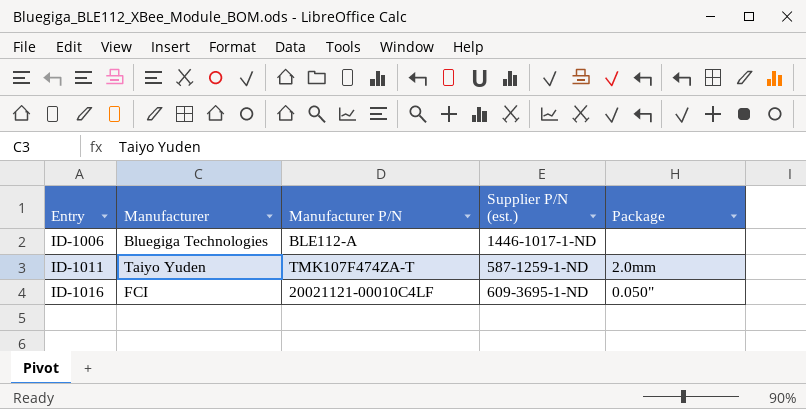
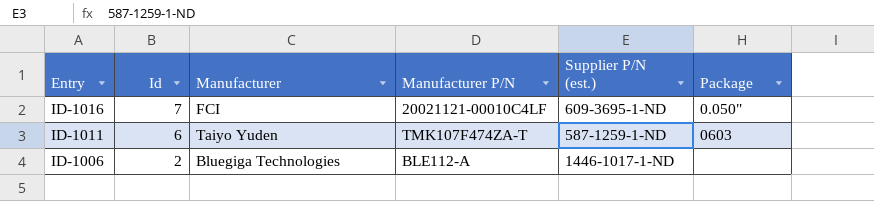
row order: Entry ascending -> Entry descending
column Id | position: none -> 2
ID-1011 | Package: 2.0mm -> 0603

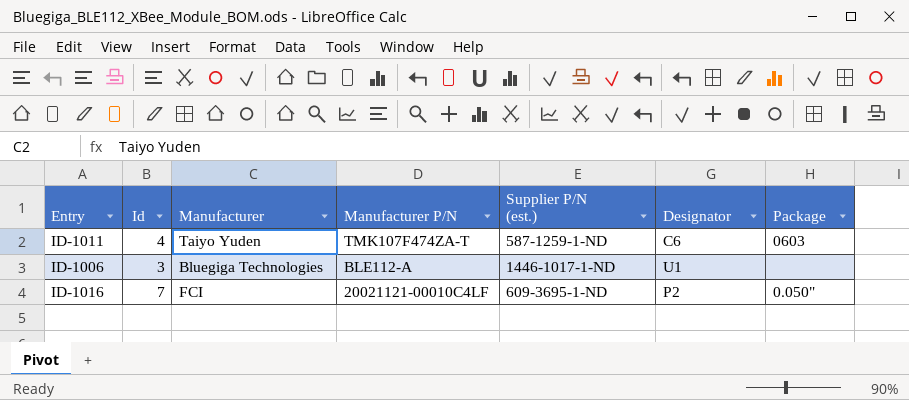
row order: Entry descending -> Manufacturer P/N descending
column Designator | position: none -> 6
ID-1011 | Id: 6 -> 4
ID-1006 | Id: 2 -> 3

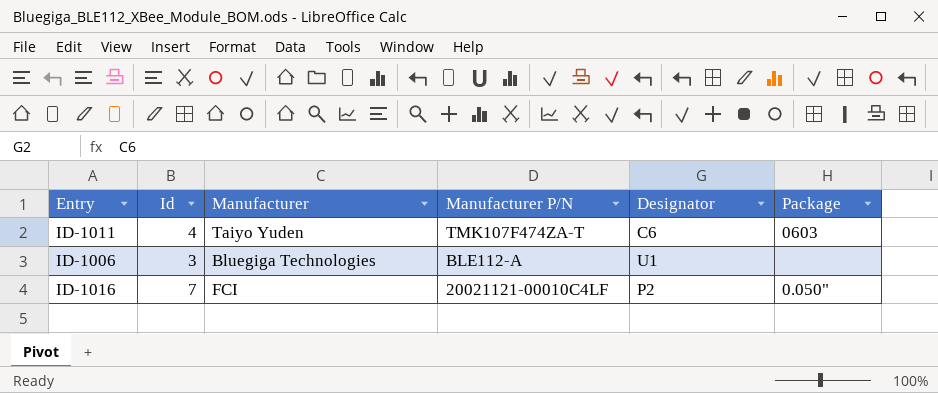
column Supplier P/N (est.) | position: 5 -> none

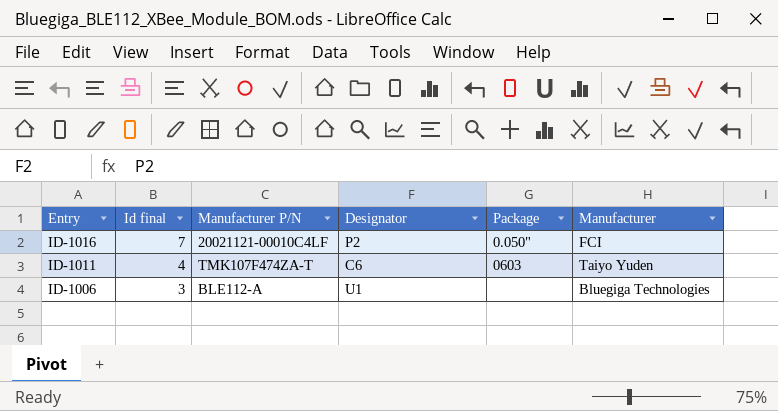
row order: Manufacturer P/N descending -> Entry descending
column name: Id -> Id final
column Manufacturer | position: 3 -> 6

